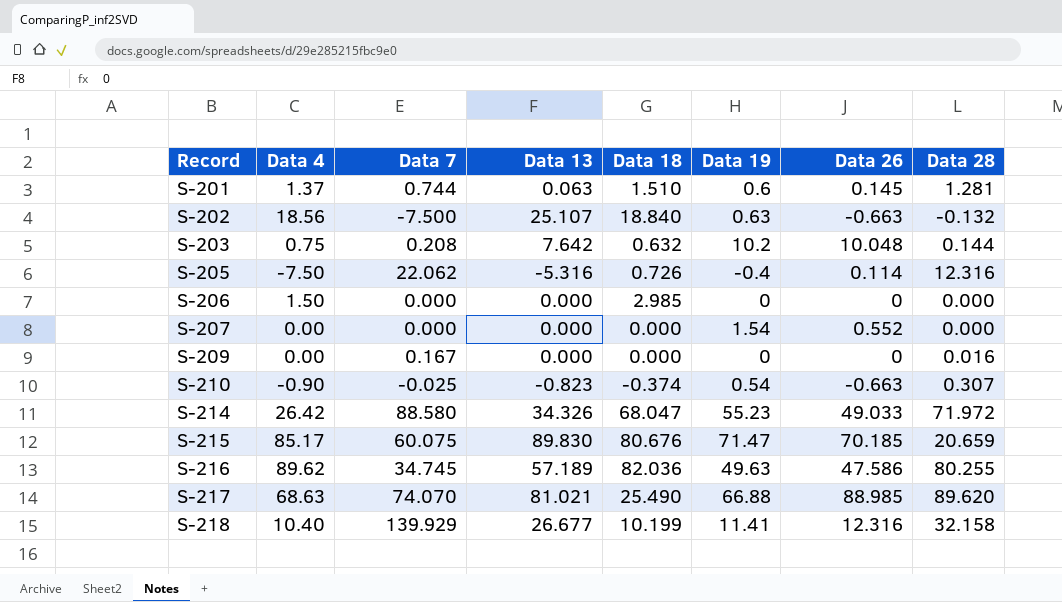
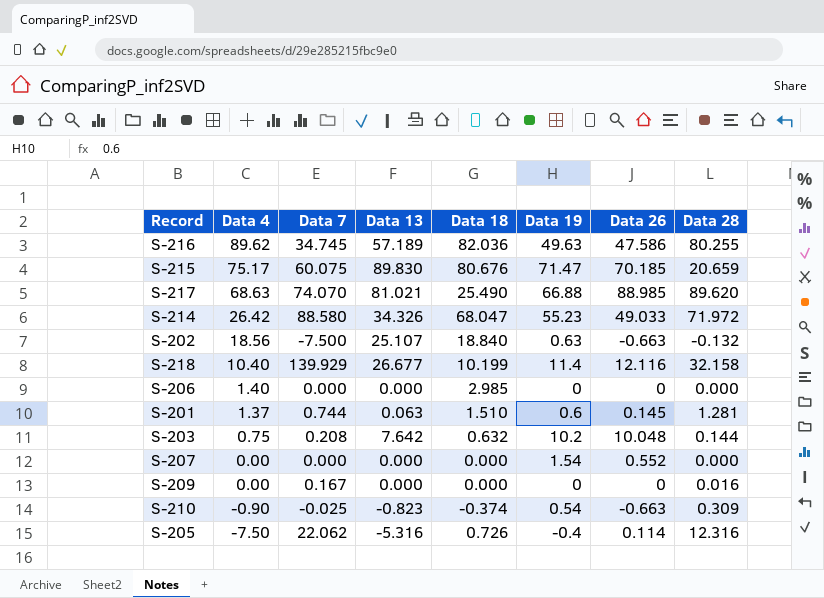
row order: Record ascending -> Data 4 descending
S-215 | Data 4: 85.17 -> 75.17
S-218 | Data 19: 11.41 -> 11.4
S-218 | Data 26: 12.316 -> 12.116
S-206 | Data 4: 1.50 -> 1.40
S-210 | Data 28: 0.307 -> 0.309

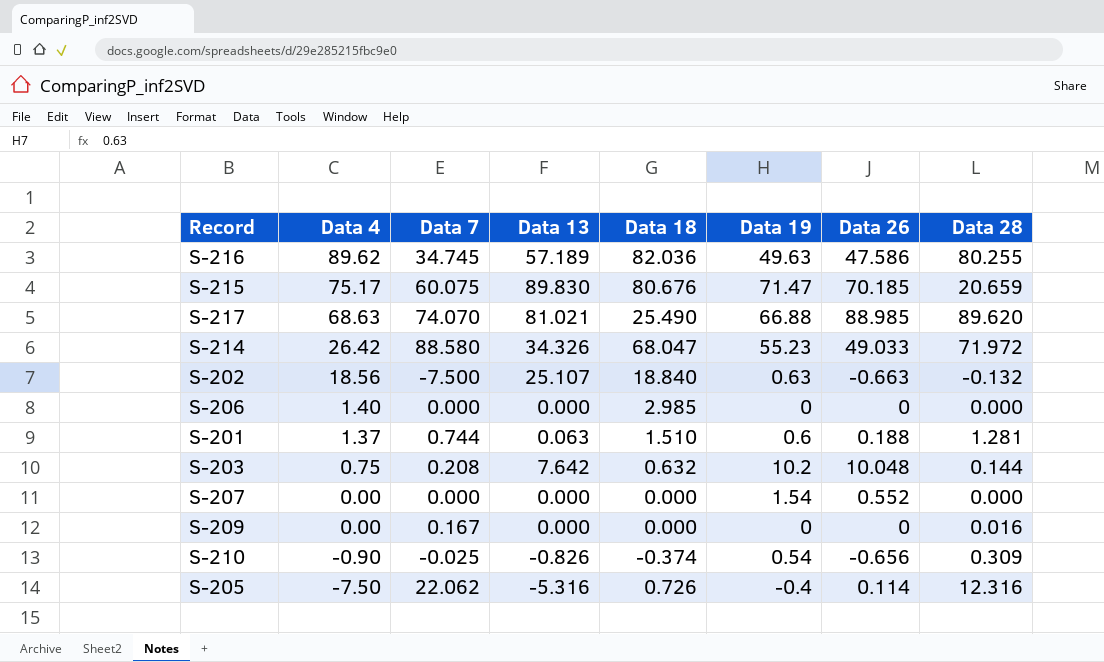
row S-218: 10.40 | 139.929 | 26.677 | 10.199 | 11.4 | 12.116 | 32.158 -> none
S-201 | Data 26: 0.145 -> 0.188
S-210 | Data 13: -0.823 -> -0.826
S-210 | Data 26: -0.663 -> -0.656

